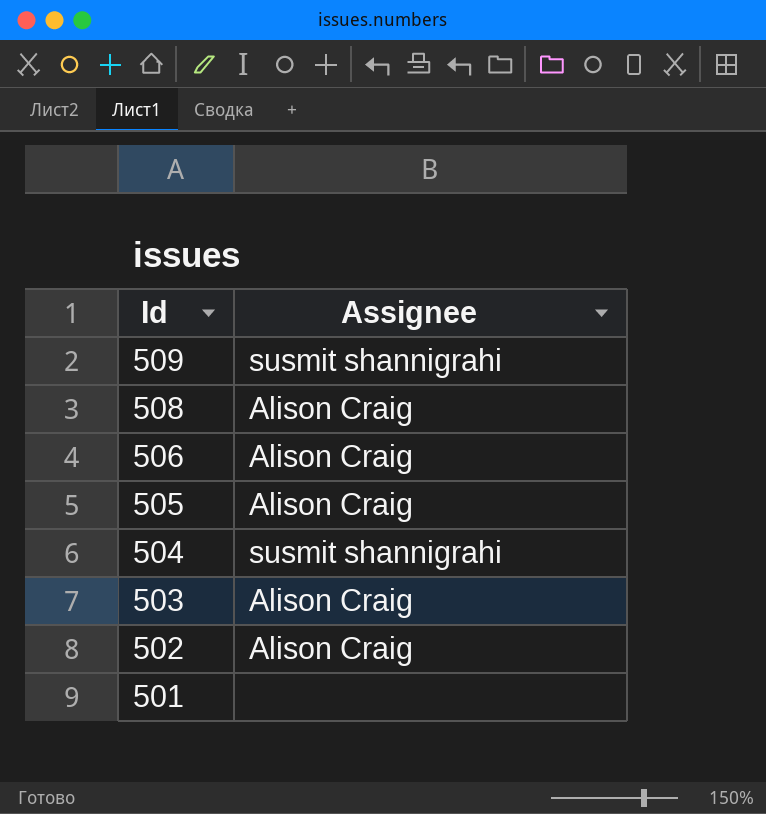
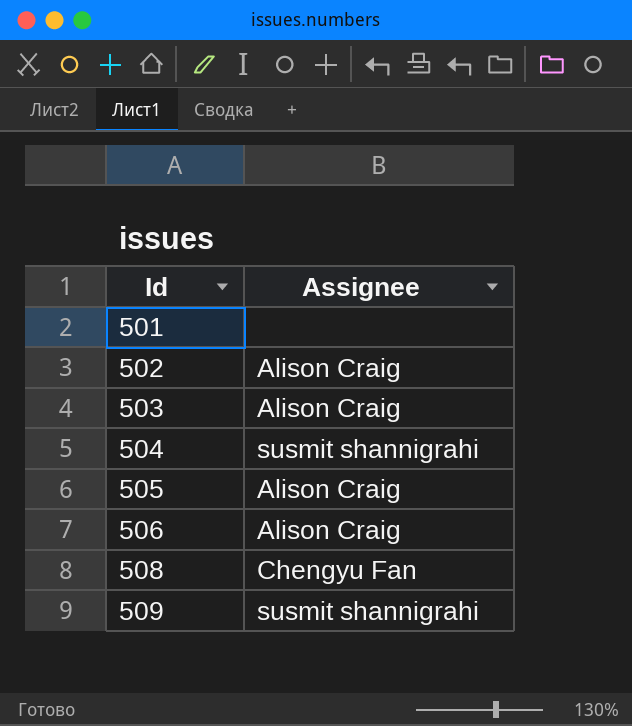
row order: Id descending -> Id ascending
508 | Assignee: Alison Craig -> Chengyu Fan

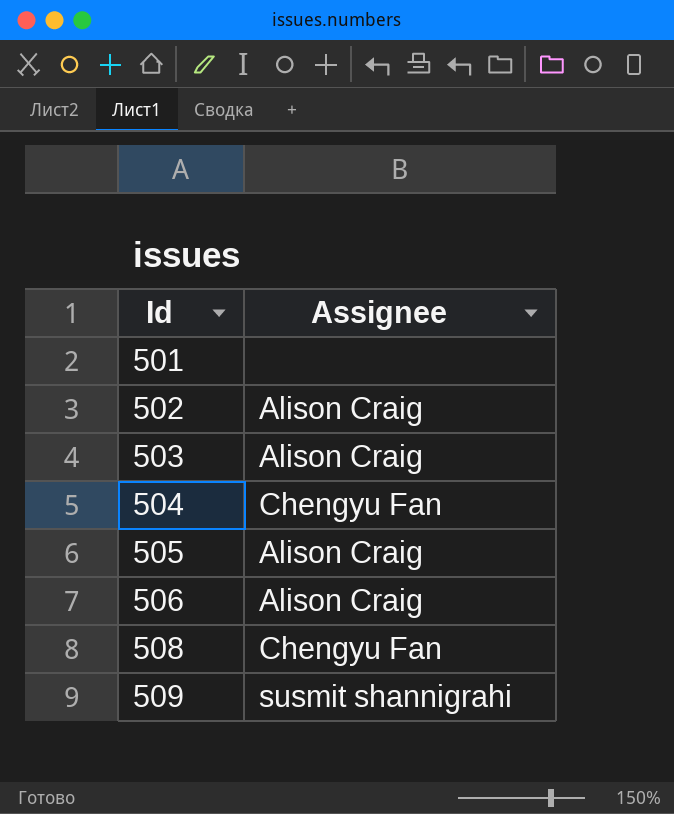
504 | Assignee: susmit shannigrahi -> Chengyu Fan

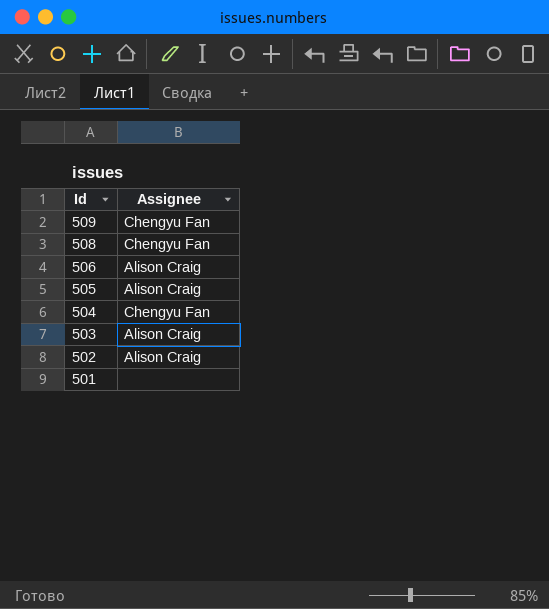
row order: Id ascending -> Id descending
509 | Assignee: susmit shannigrahi -> Chengyu Fan

